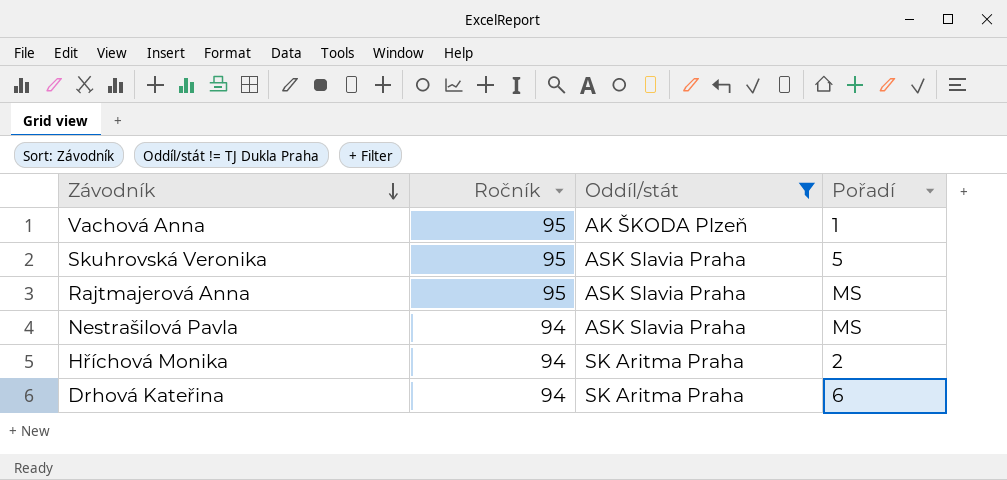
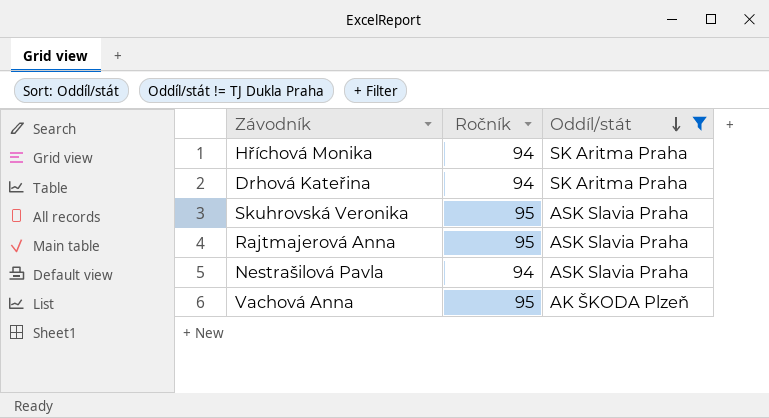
row order: Závodník descending -> Oddíl/stát descending
column Pořadí | position: 4 -> none

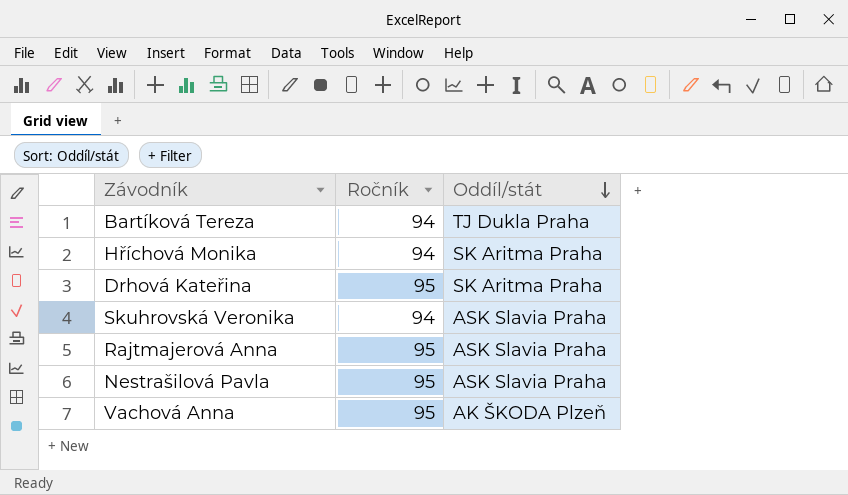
filter: Oddíl/stát != TJ Dukla Praha -> none
Drhová Kateřina | Ročník: 94 -> 95
Skuhrovská Veronika | Ročník: 95 -> 94
Nestrašilová Pavla | Ročník: 94 -> 95

